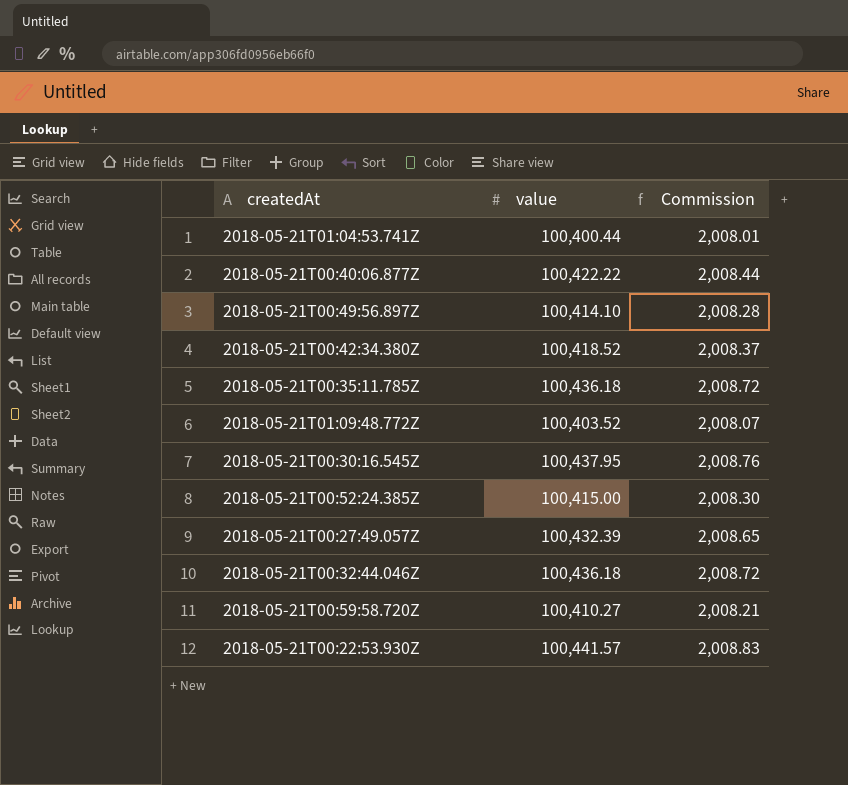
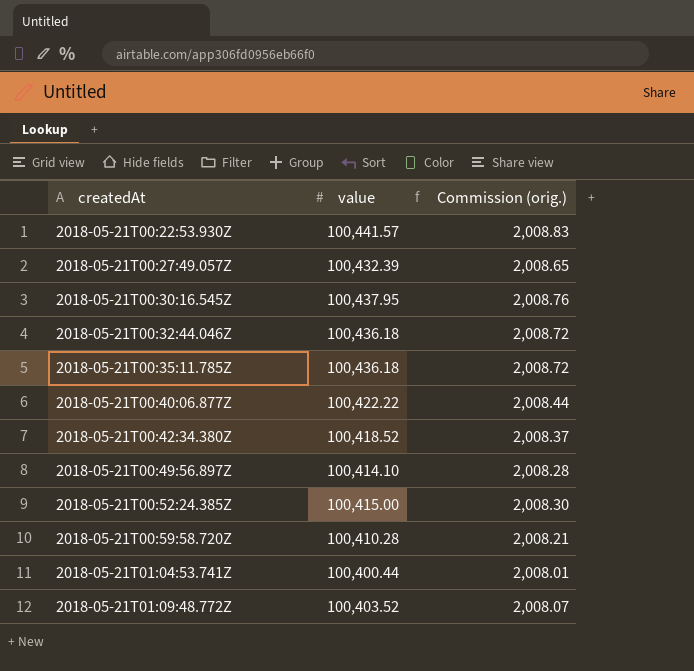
row order: none -> createdAt ascending
column name: Commission -> Commission (orig.)
2018-05-21T00:59:58.720Z | value: 100,410.27 -> 100,410.28

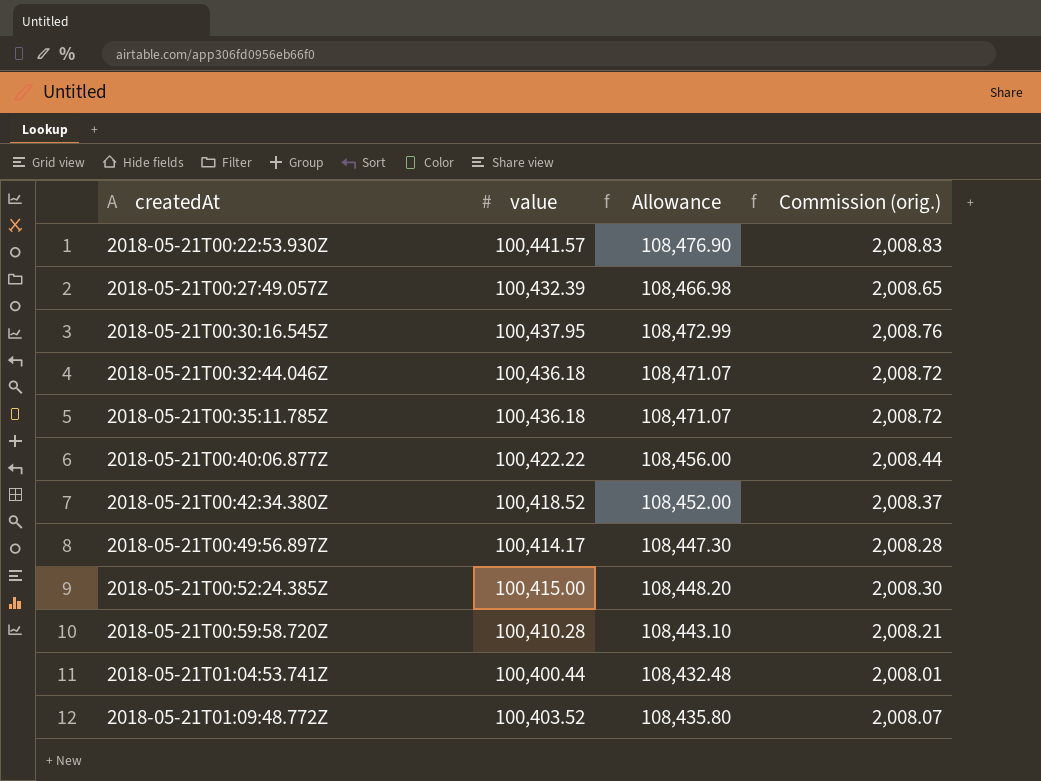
column Allowance | formula: none -> [value] * 1.08
2018-05-21T00:49:56.897Z | value: 100,414.10 -> 100,414.17

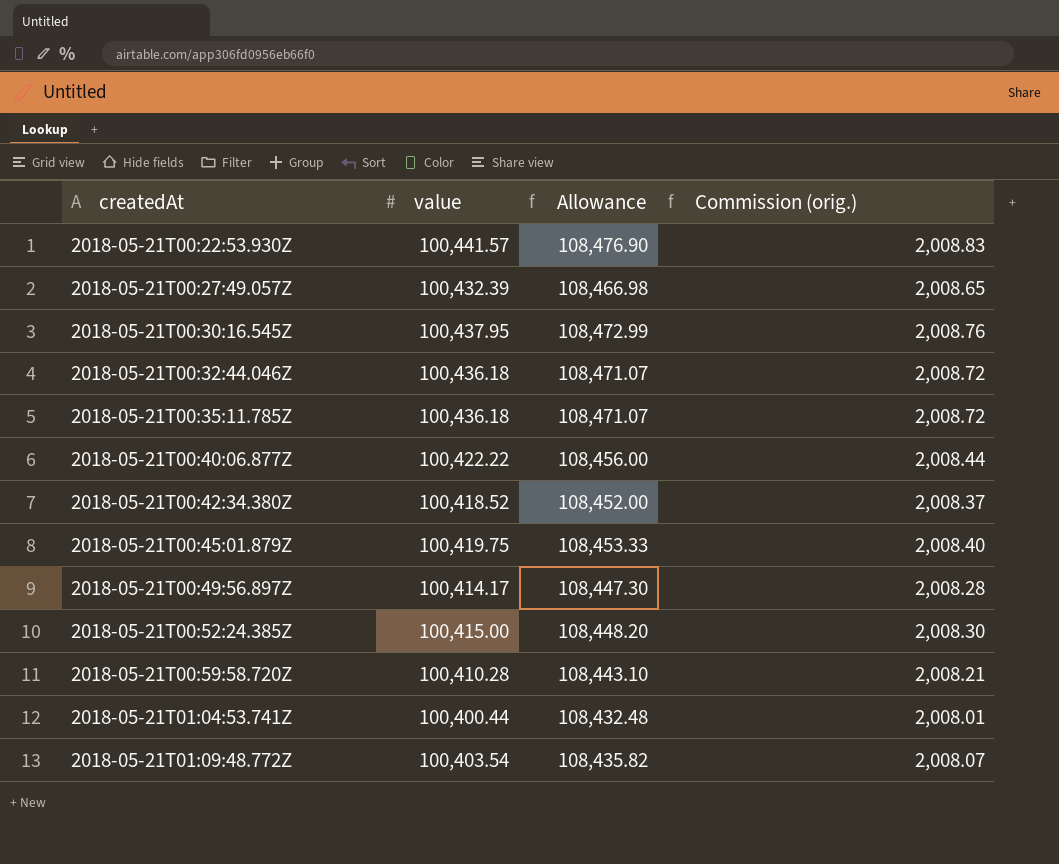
row 2018-05-21T00:45:01.879Z: none -> 100,419.75 | 108,453.33 | 2,008.40
2018-05-21T01:09:48.772Z | value: 100,403.52 -> 100,403.54
2018-05-21T01:09:48.772Z | Allowance: 108,435.80 -> 108,435.82

